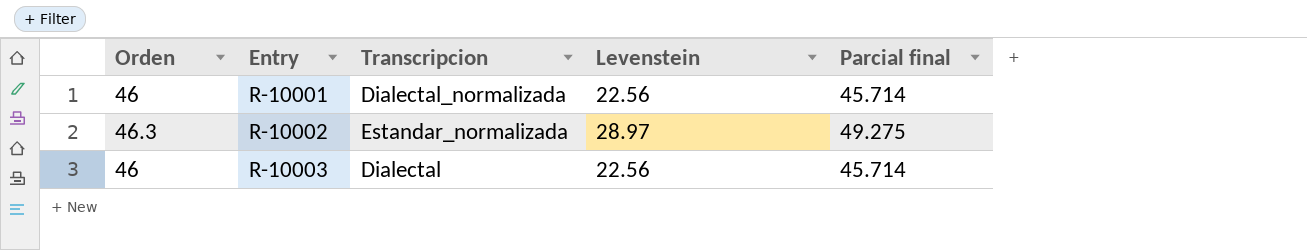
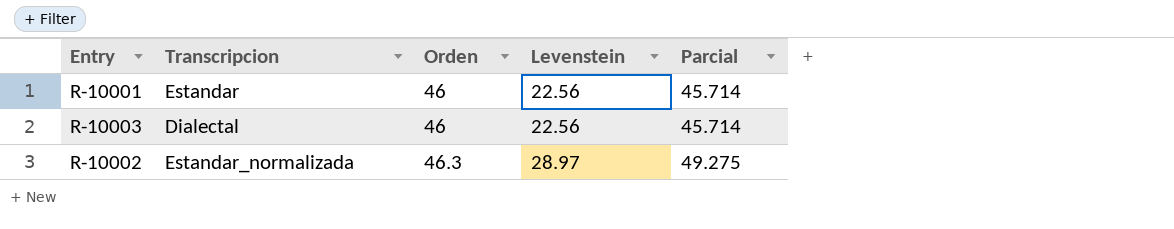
row order: Entry ascending -> Orden ascending
column Orden | position: 1 -> 3
column name: Parcial final -> Parcial
R-10001 | Transcripcion: Dialectal_normalizada -> Estandar

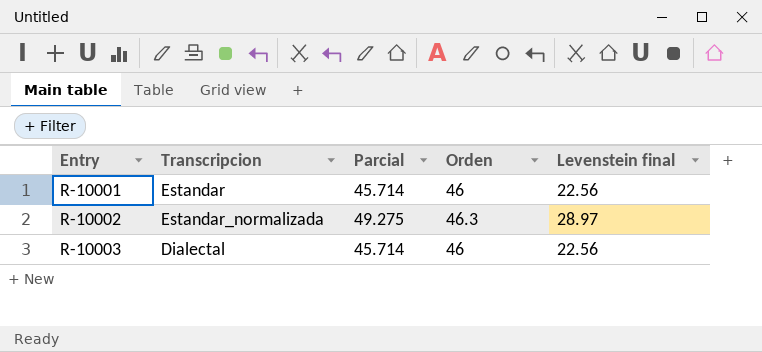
row order: Orden ascending -> Entry ascending
column Parcial | position: 5 -> 3
column name: Levenstein -> Levenstein final

